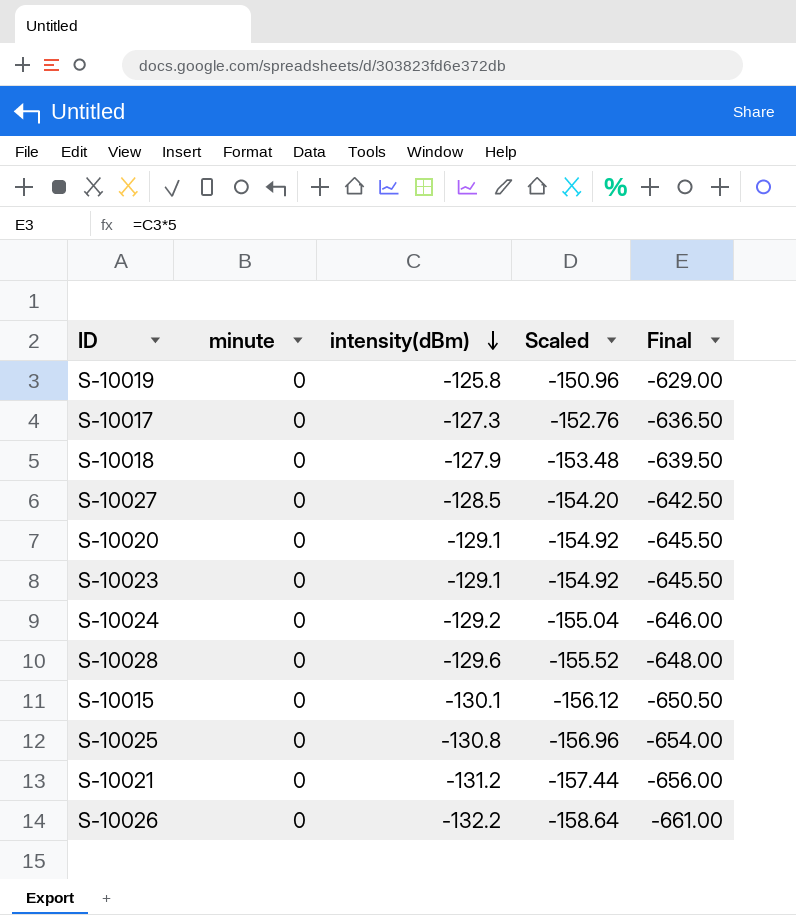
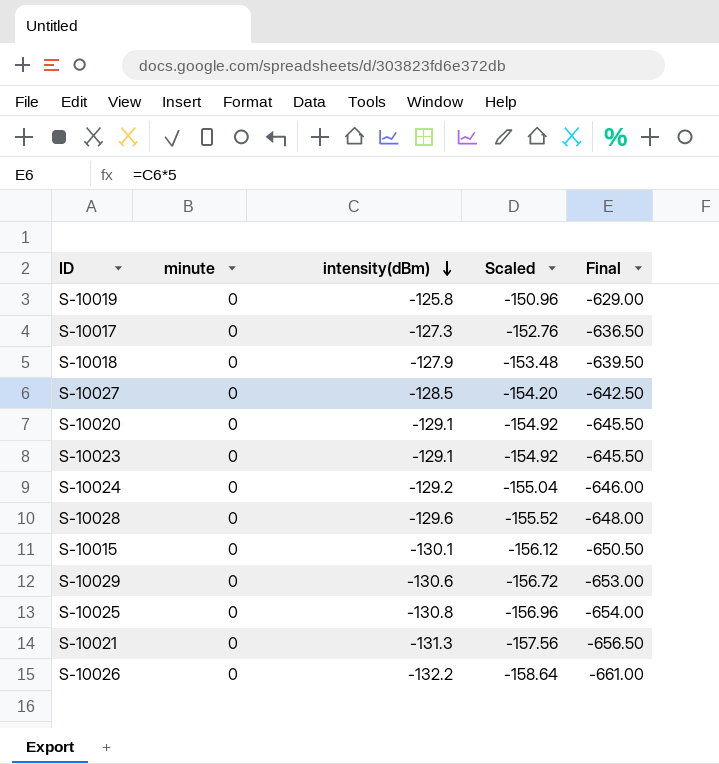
row S-10029: none -> 0 | -130.6 | -156.72 | -653.00
S-10021 | intensity(dBm): -131.2 -> -131.3
S-10021 | Scaled: -157.44 -> -157.56
S-10021 | Final: -656.00 -> -656.50

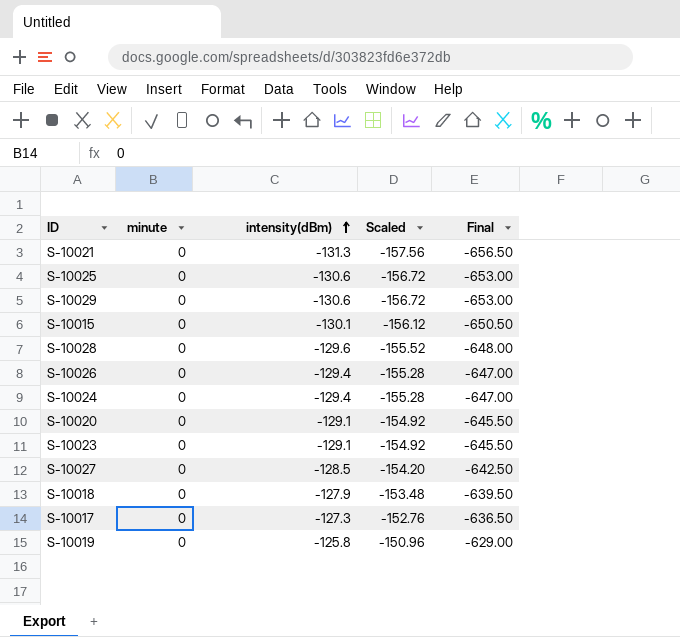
row order: intensity(dBm) descending -> intensity(dBm) ascending
S-10025 | intensity(dBm): -130.8 -> -130.6
S-10025 | Scaled: -156.96 -> -156.72
S-10025 | Final: -654.00 -> -653.00
S-10026 | intensity(dBm): -132.2 -> -129.4
S-10026 | Scaled: -158.64 -> -155.28
S-10026 | Final: -661.00 -> -647.00
S-10024 | intensity(dBm): -129.2 -> -129.4
S-10024 | Scaled: -155.04 -> -155.28
S-10024 | Final: -646.00 -> -647.00

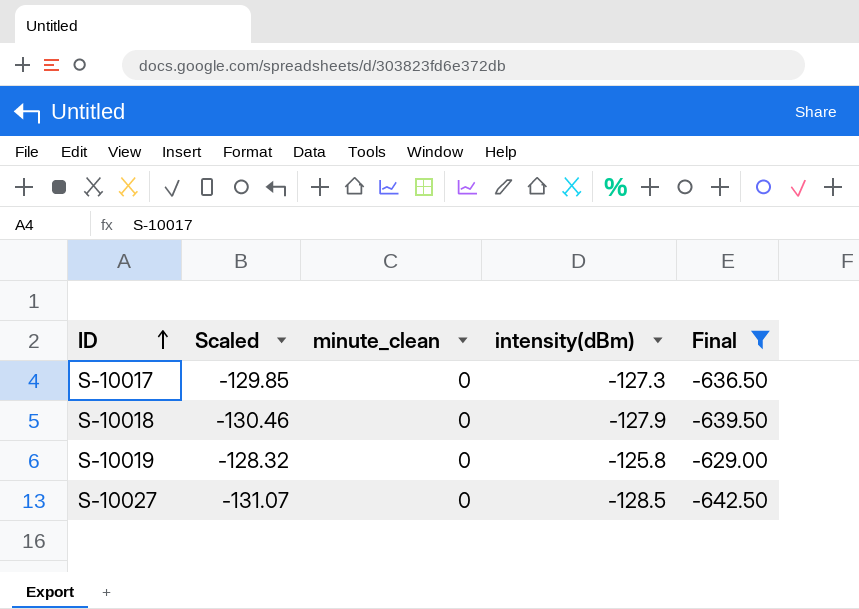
filter: none -> Final >= -642.50
row order: intensity(dBm) ascending -> ID ascending
column Scaled | formula: [intensity(dBm)] * 1.2 -> [intensity(dBm)] * 1.02
column Scaled | position: 4 -> 2
column name: minute -> minute_clean

